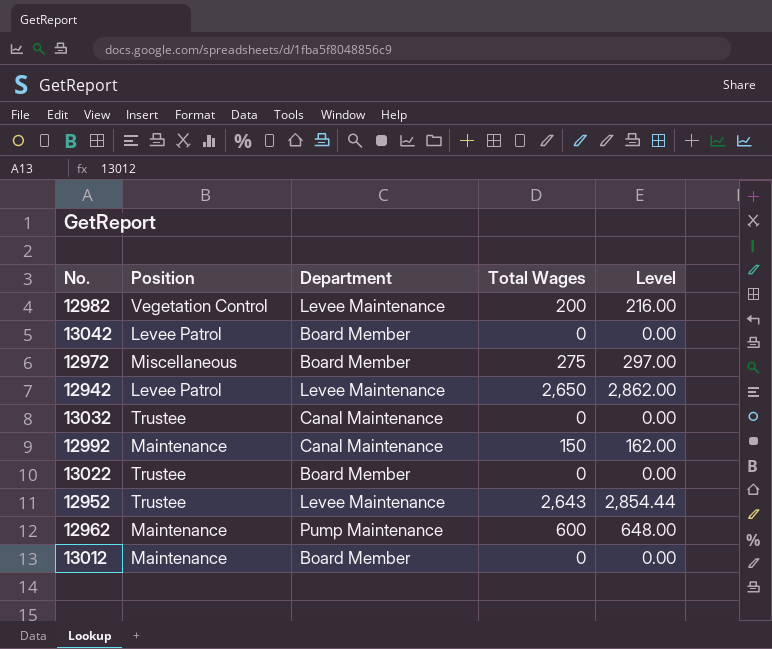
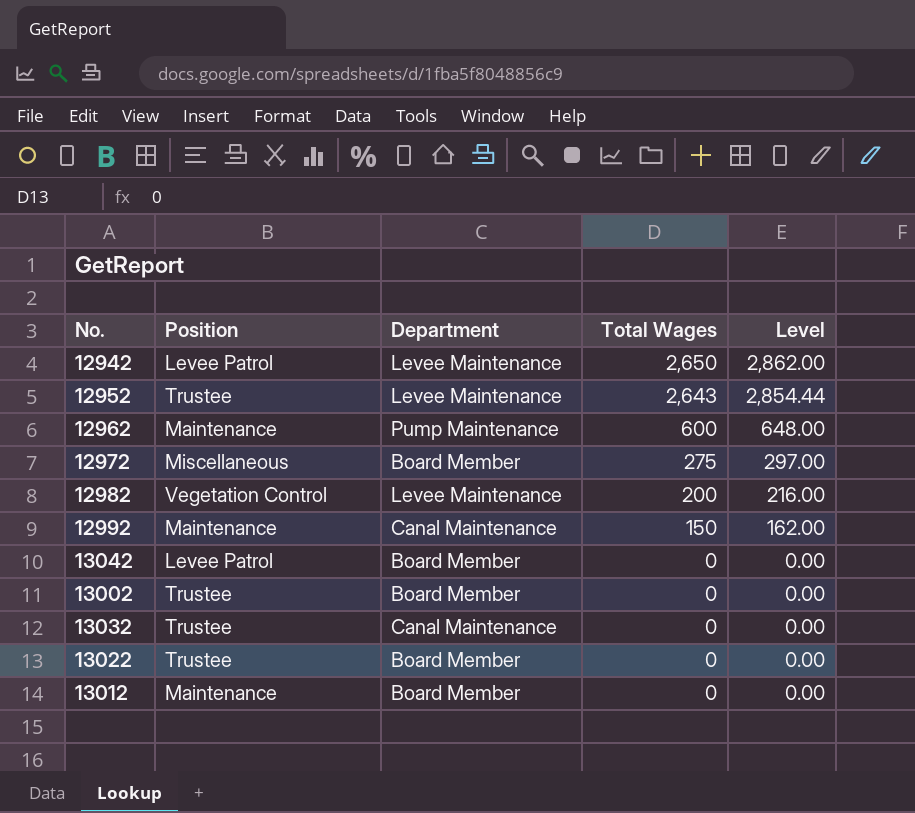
row order: none -> Total Wages descending
row 13002: none -> Trustee | Board Member | 0 | 0.00

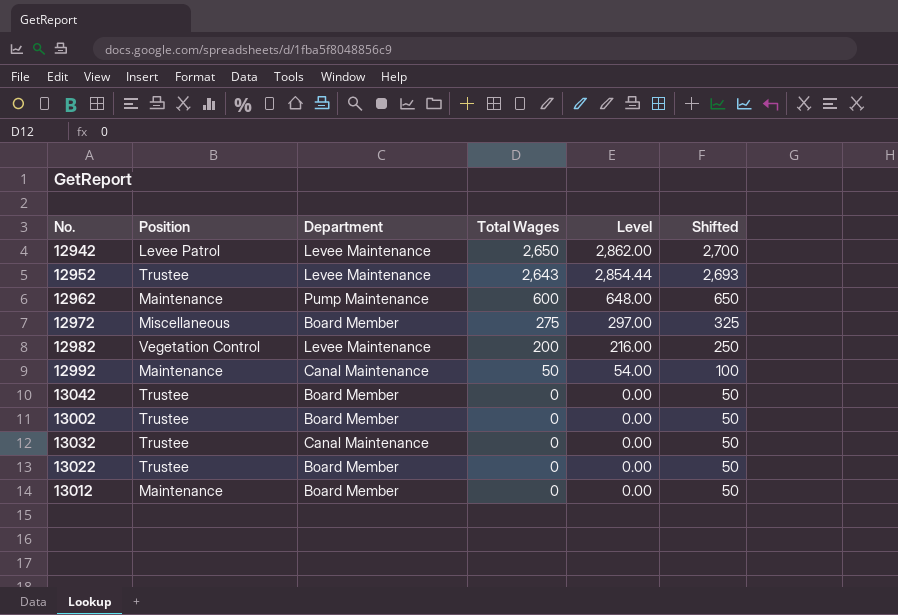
column Shifted | formula: none -> [Total Wages] + 50
12992 | Total Wages: 150 -> 50
12992 | Level: 162.00 -> 54.00
13042 | Position: Levee Patrol -> Trustee

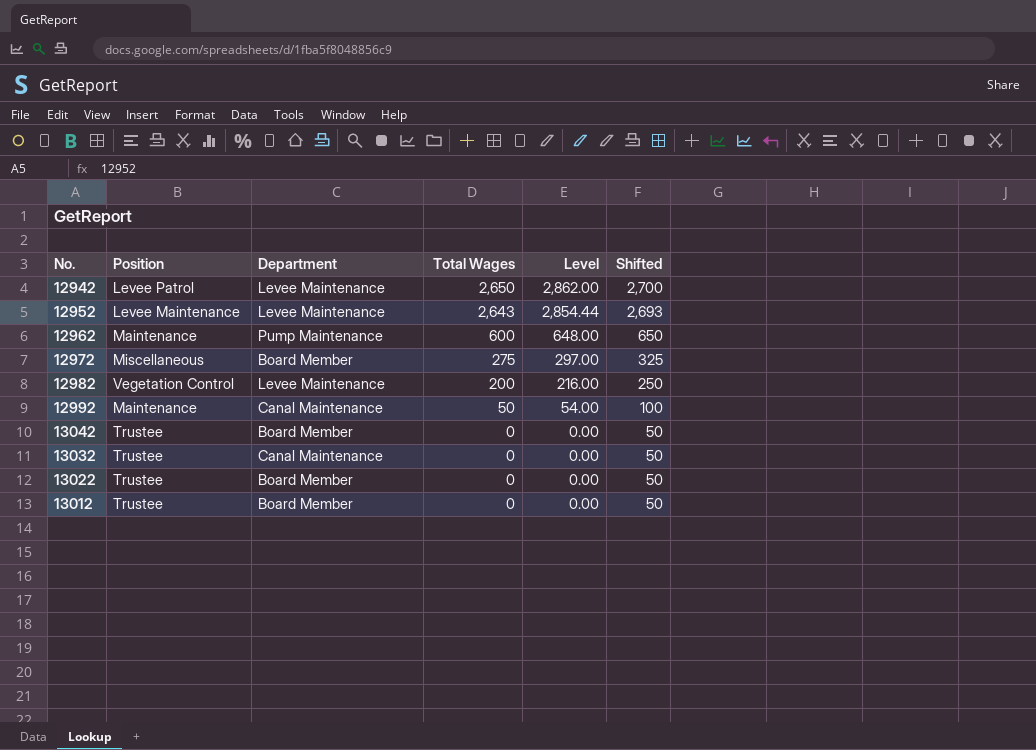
row 13002: Trustee | Board Member | 0 | 0.00 | 50 -> none
12952 | Position: Trustee -> Levee Maintenance
13012 | Position: Maintenance -> Trustee

